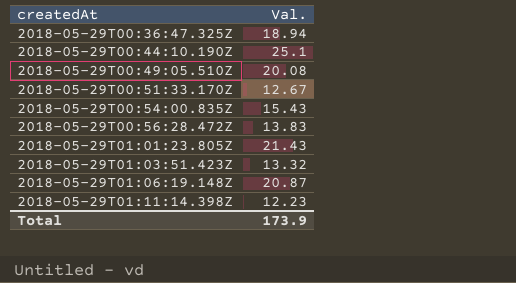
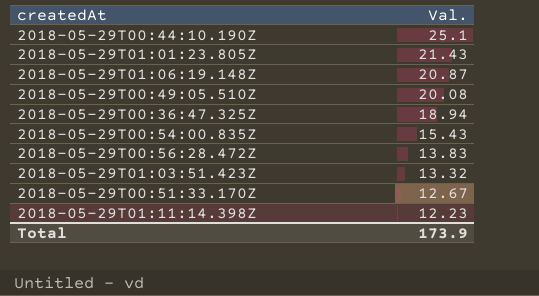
row order: createdAt ascending -> Val. descending

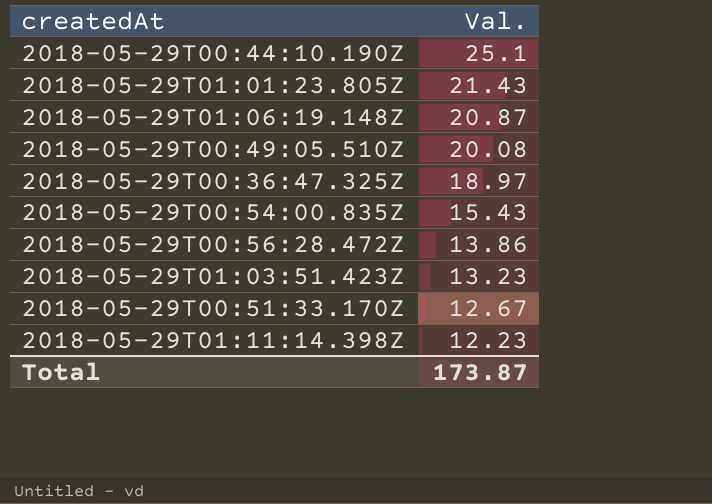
2018-05-29T00:36:47.325Z | Val.: 18.94 -> 18.97
2018-05-29T00:56:28.472Z | Val.: 13.83 -> 13.86
2018-05-29T01:03:51.423Z | Val.: 13.32 -> 13.23
Total | Val.: 173.9 -> 173.87

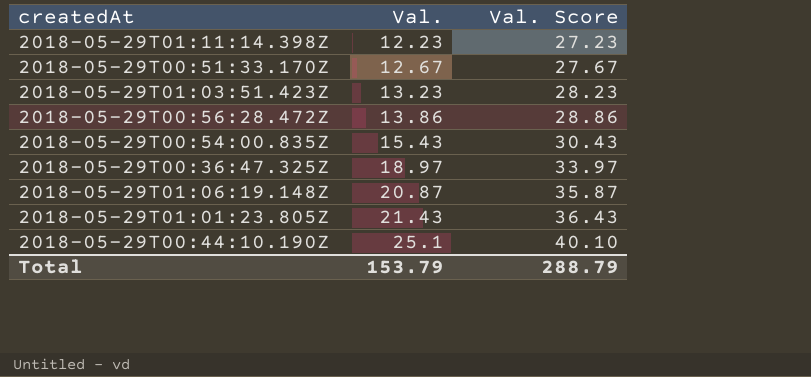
row order: Val. descending -> Val. ascending
column Val. Score | formula: none -> [Val.] + 15
row 2018-05-29T00:49:05.510Z: 20.08 -> none
Total | Val.: 173.87 -> 153.79

